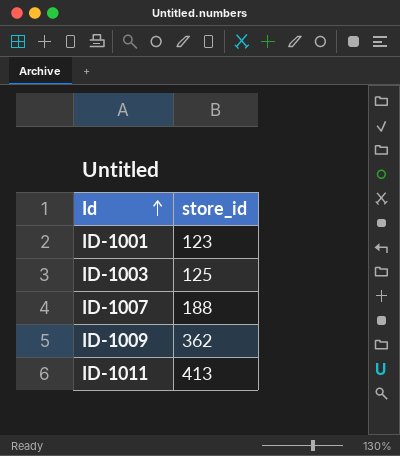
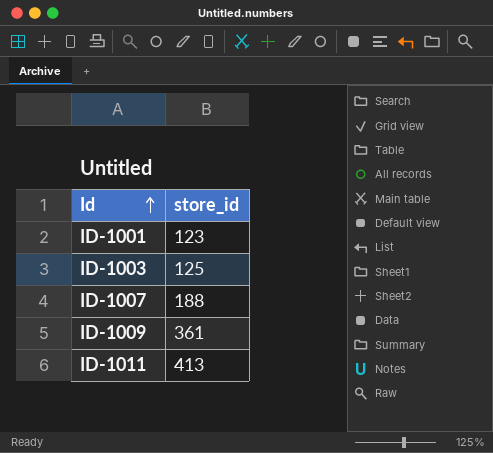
ID-1009 | store_id: 362 -> 361

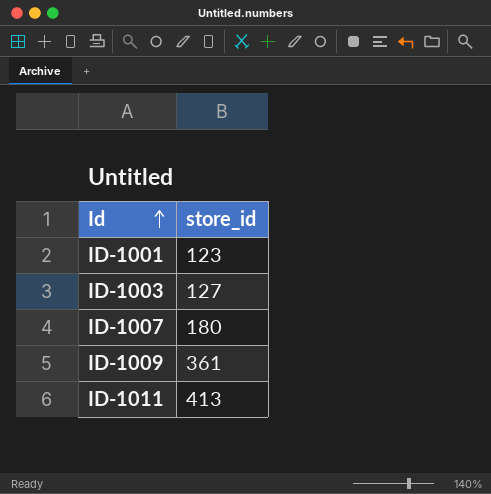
ID-1003 | store_id: 125 -> 127
ID-1007 | store_id: 188 -> 180

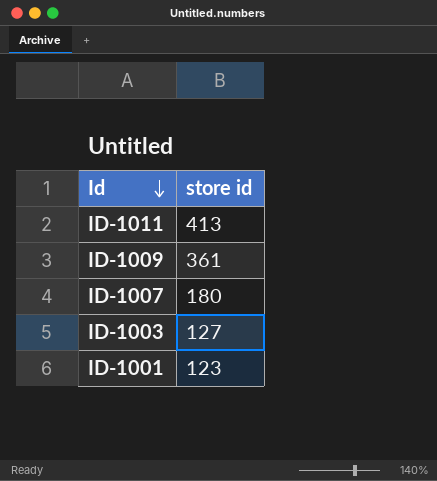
row order: Id ascending -> Id descending
column name: store_id -> store id

